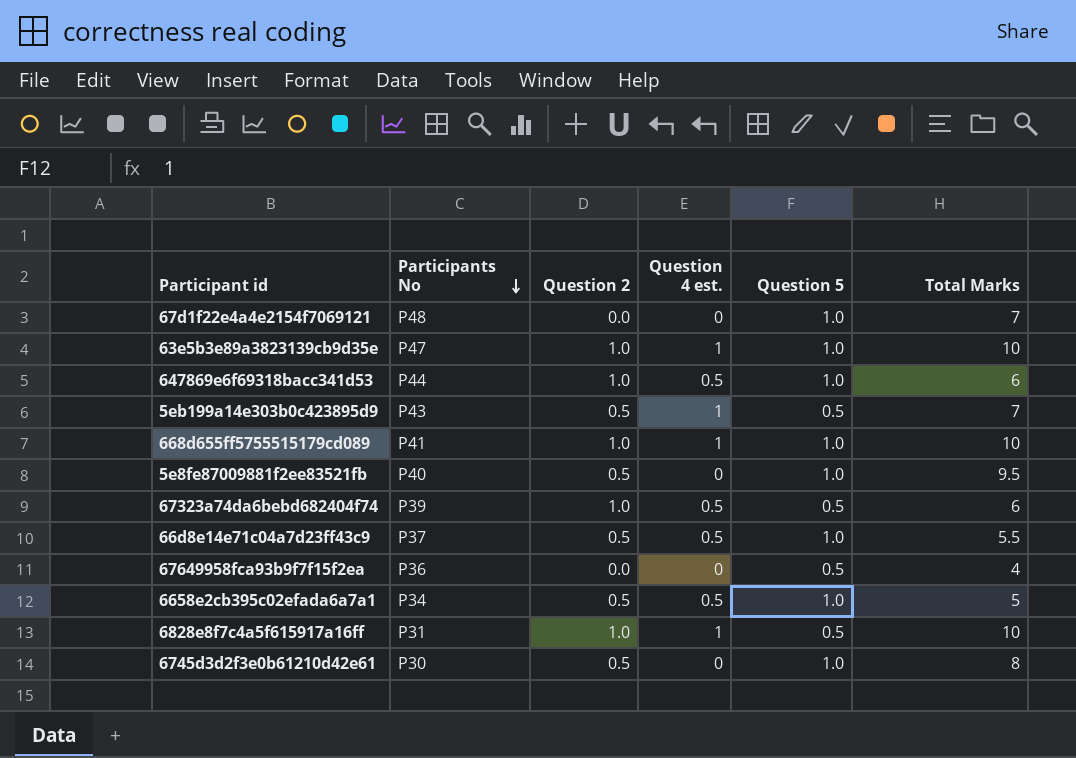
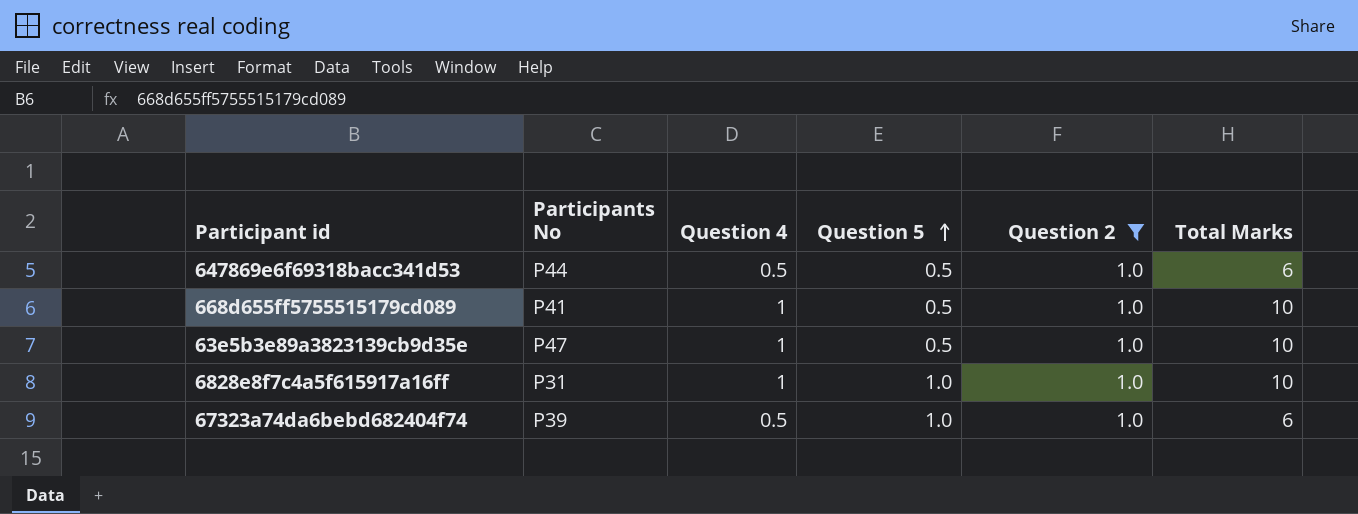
filter: none -> Question 2 = 1.0
row order: Participants No descending -> Question 5 ascending
column name: Question 4 est. -> Question 4
column Question 2 | position: 3 -> 5
647869e6f69318bacc341d53 | Question 5: 1.0 -> 0.5
668d655ff5755515179cd089 | Question 5: 1.0 -> 0.5
63e5b3e89a3823139cb9d35e | Question 5: 1.0 -> 0.5
6828e8f7c4a5f615917a16ff | Question 5: 0.5 -> 1.0
67323a74da6bebd682404f74 | Question 5: 0.5 -> 1.0

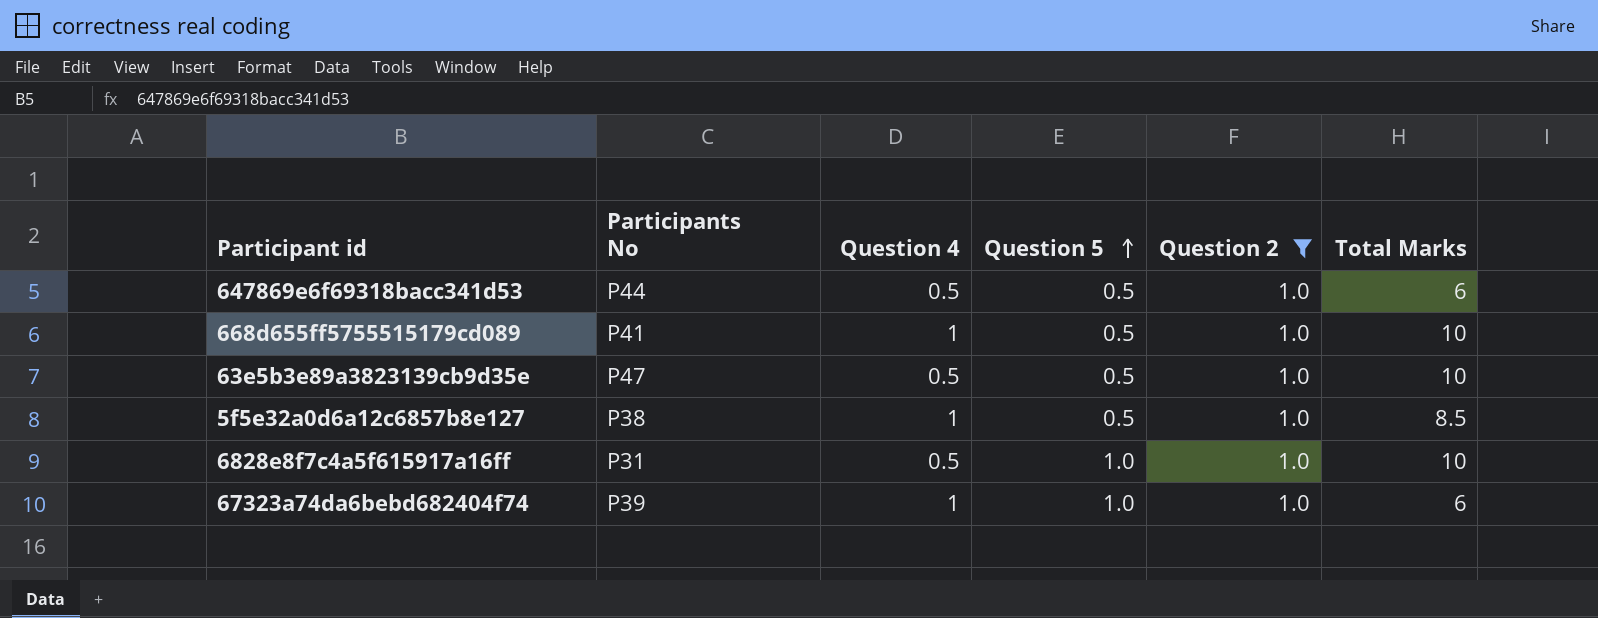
63e5b3e89a3823139cb9d35e | Question 4: 1 -> 0.5
row 5f5e32a0d6a12c6857b8e127: none -> P38 | 1 | 0.5 | 1.0 | 8.5
6828e8f7c4a5f615917a16ff | Question 4: 1 -> 0.5
67323a74da6bebd682404f74 | Question 4: 0.5 -> 1

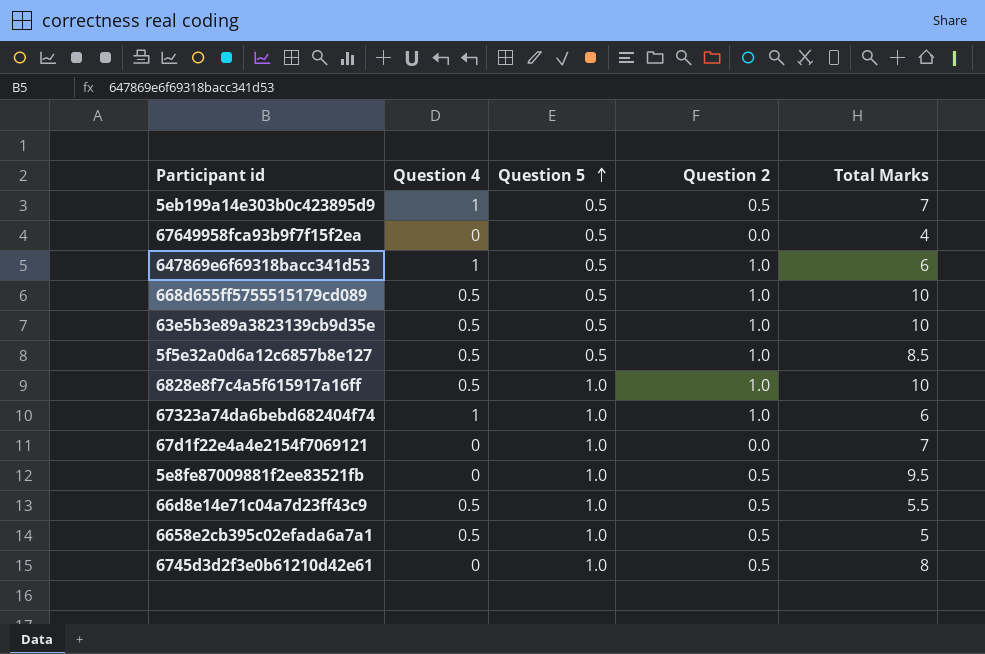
filter: Question 2 = 1.0 -> none
column Participants No | position: 2 -> none
647869e6f69318bacc341d53 | Question 4: 0.5 -> 1
668d655ff5755515179cd089 | Question 4: 1 -> 0.5
5f5e32a0d6a12c6857b8e127 | Question 4: 1 -> 0.5

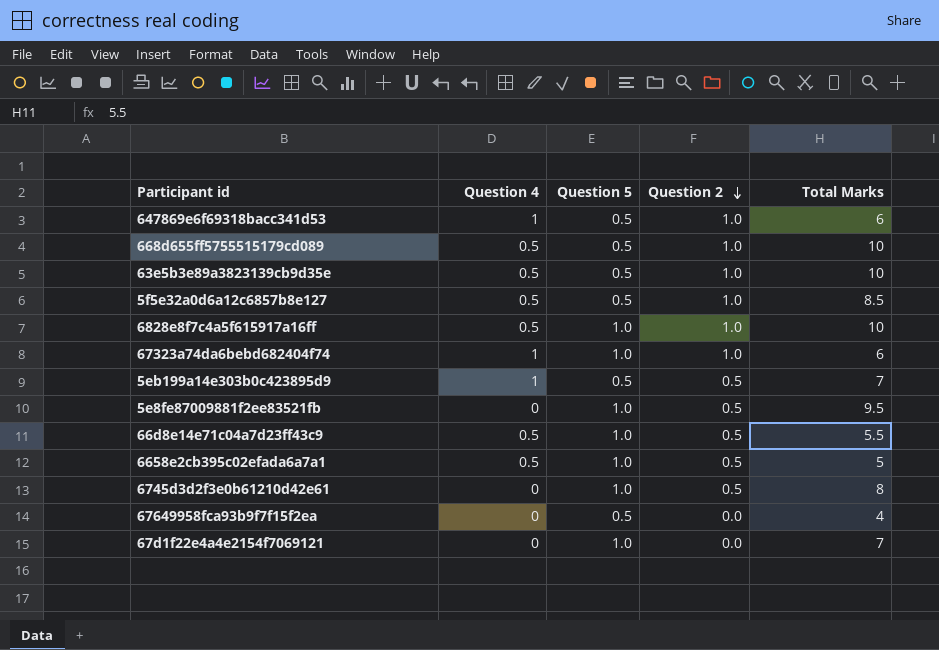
row order: Question 5 ascending -> Question 2 descending

